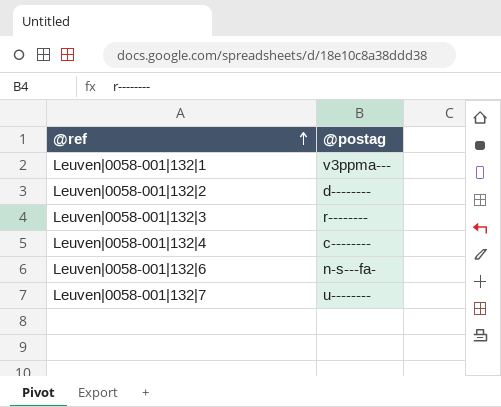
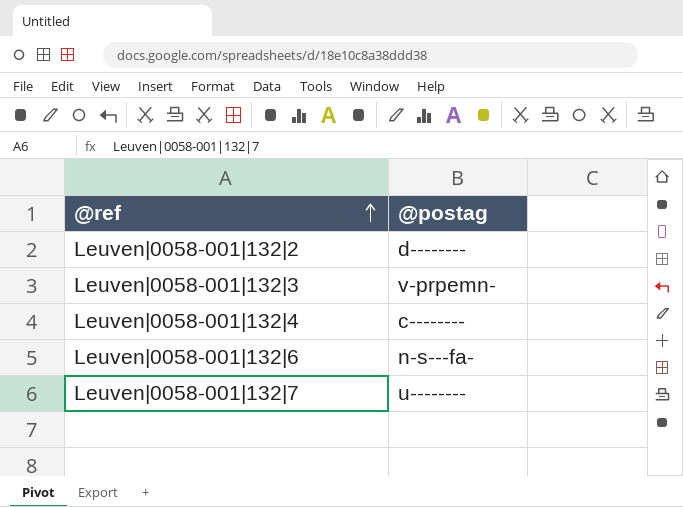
row Leuven|0058-001|132|1: v3ppma--- -> none
Leuven|0058-001|132|3 | @postag: r-------- -> v-prpemn-

